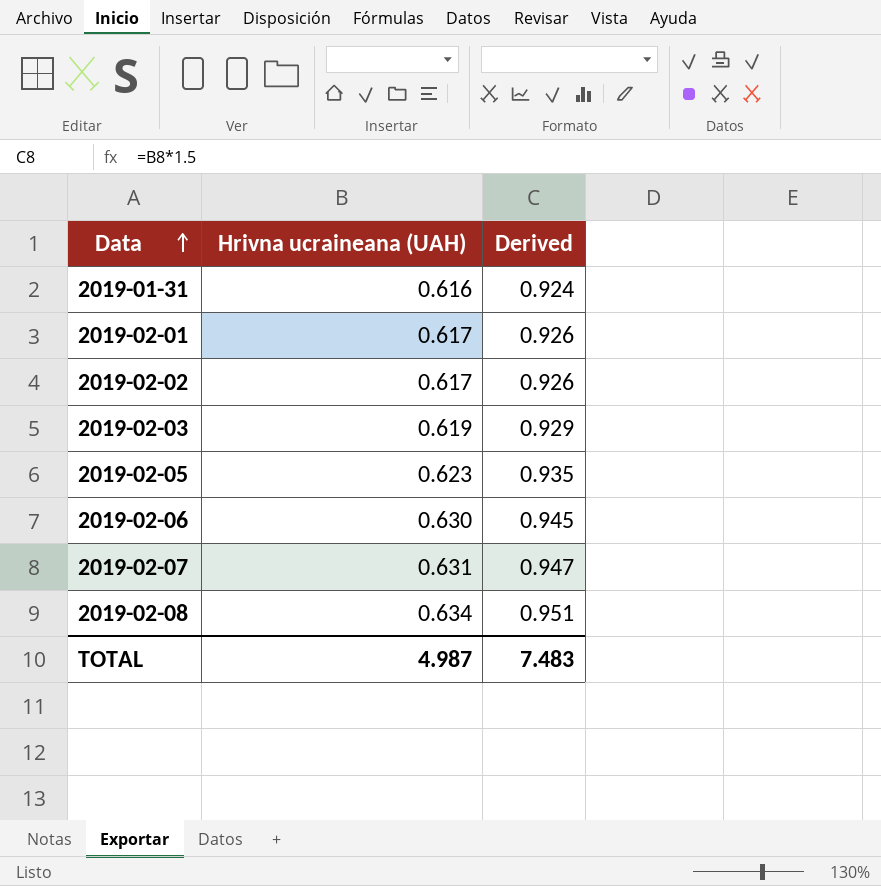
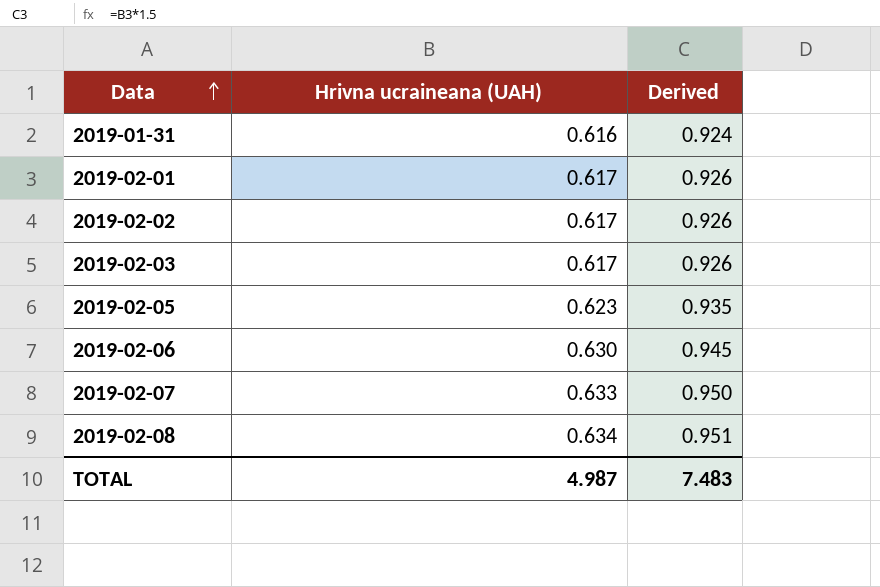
2019-02-03 | Hrivna ucraineana (UAH): 0.619 -> 0.617
2019-02-03 | Derived: 0.929 -> 0.926
2019-02-07 | Hrivna ucraineana (UAH): 0.631 -> 0.633
2019-02-07 | Derived: 0.947 -> 0.950

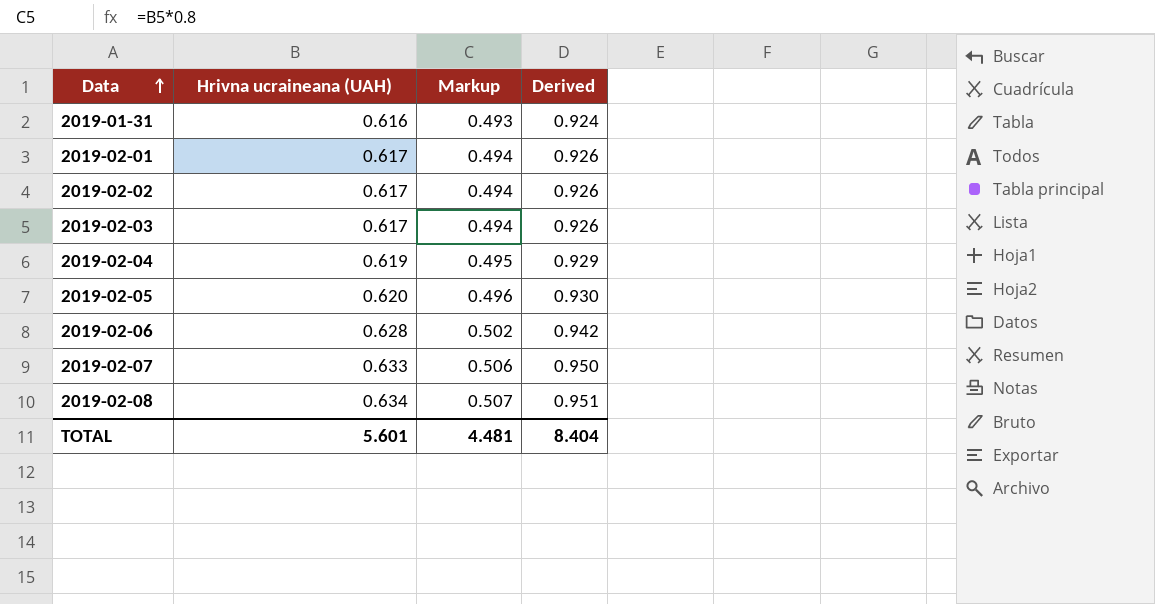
column Markup | formula: none -> [Hrivna ucraineana (UAH)] * 0.8
row 2019-02-04: none -> 0.619 | 0.495 | 0.929
2019-02-05 | Hrivna ucraineana (UAH): 0.623 -> 0.620
2019-02-05 | Derived: 0.935 -> 0.930
2019-02-06 | Hrivna ucraineana (UAH): 0.630 -> 0.628
2019-02-06 | Derived: 0.945 -> 0.942
TOTAL | Hrivna ucraineana (UAH): 4.987 -> 5.601
TOTAL | Derived: 7.483 -> 8.404

